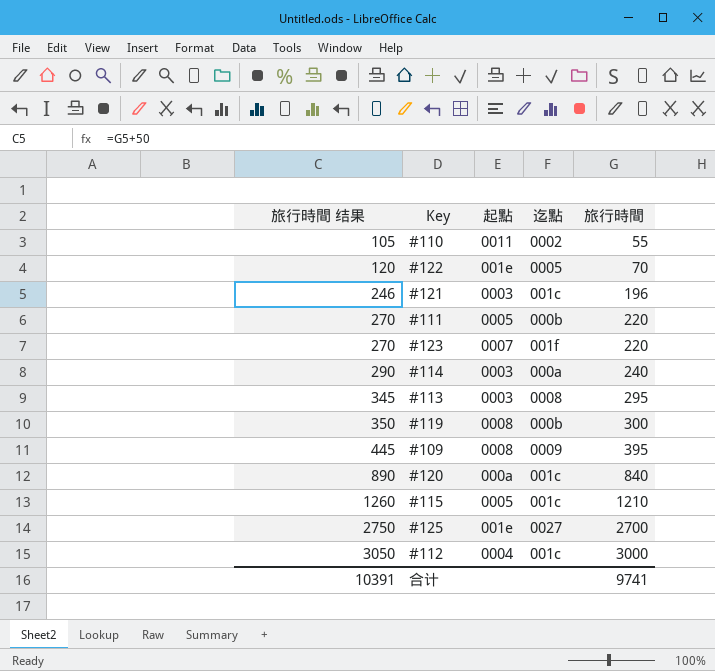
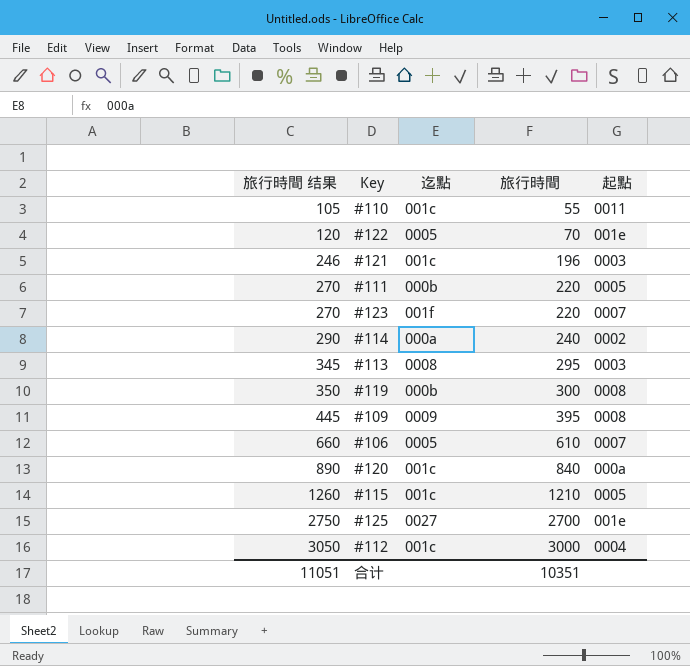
column 起點 | position: 3 -> 5
#110 | 迄點: 0002 -> 001c
#114 | 起點: 0003 -> 0002
row #106: none -> 660 | 0005 | 610 | 0007
合计 | 旅行時間 结果: 10391 -> 11051
合计 | 旅行時間: 9741 -> 10351

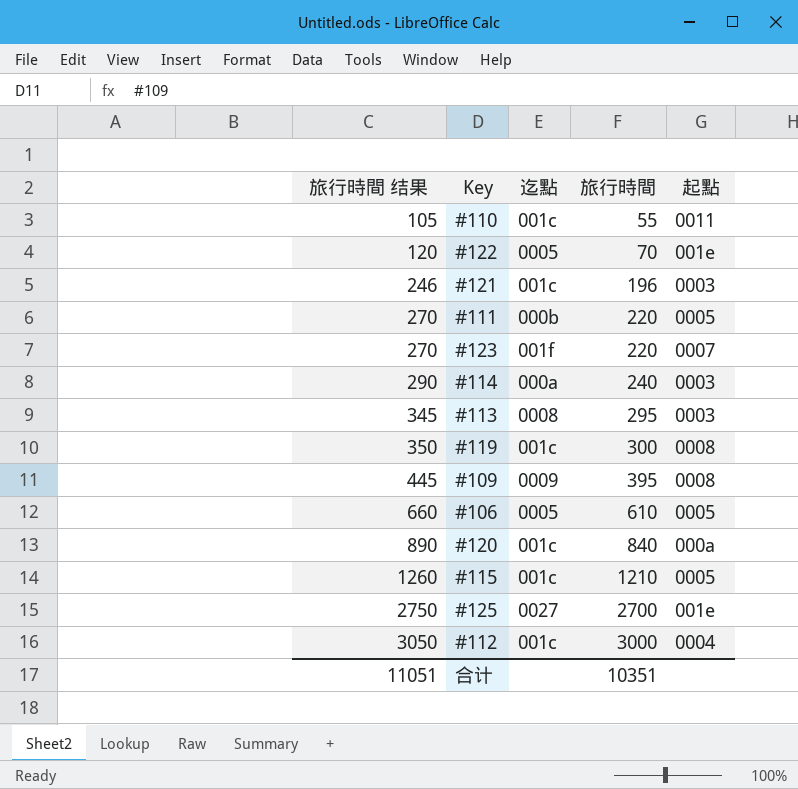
#114 | 起點: 0002 -> 0003
#119 | 迄點: 000b -> 001c
#106 | 起點: 0007 -> 0005

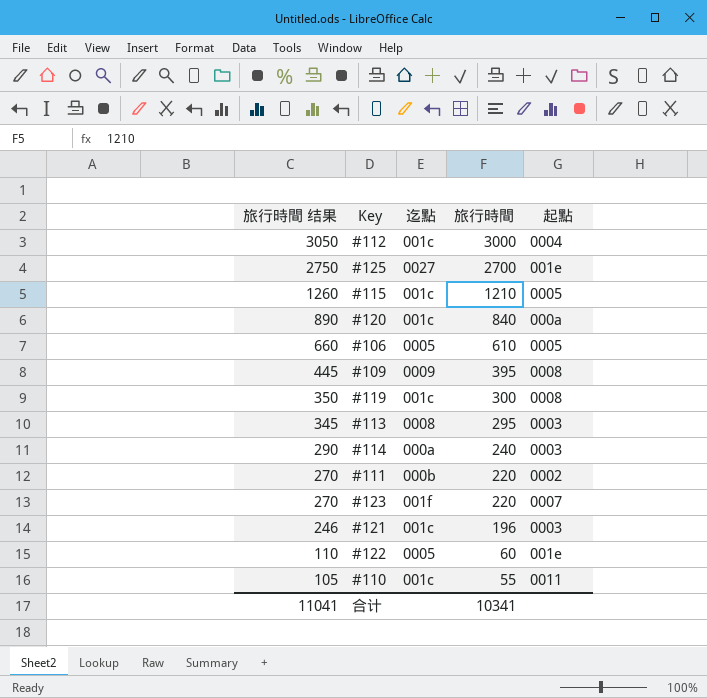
row order: 旅行時間 结果 ascending -> 旅行時間 结果 descending
#111 | 起點: 0005 -> 0002
#122 | 旅行時間 结果: 120 -> 110
#122 | 旅行時間: 70 -> 60
合计 | 旅行時間 结果: 11051 -> 11041
合计 | 旅行時間: 10351 -> 10341

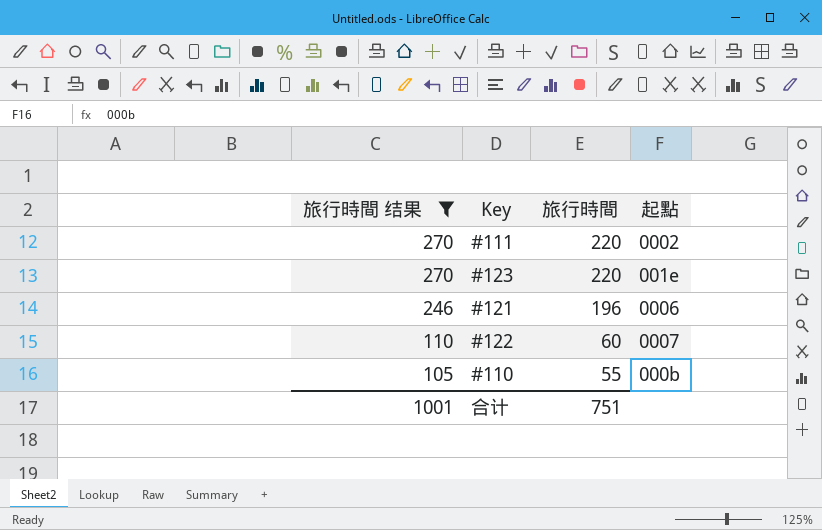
filter: none -> 旅行時間 结果 <= 270
column 迄點 | position: 3 -> none
#123 | 起點: 0007 -> 001e
#121 | 起點: 0003 -> 0006
#122 | 起點: 001e -> 0007
#110 | 起點: 0011 -> 000b
合计 | 旅行時間 结果: 11041 -> 1001
合计 | 旅行時間: 10341 -> 751

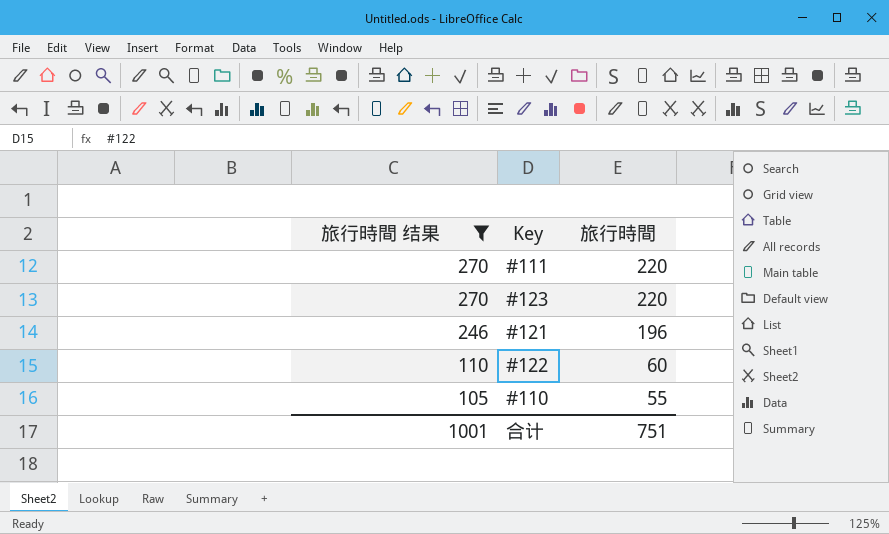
column 起點 | position: 4 -> none

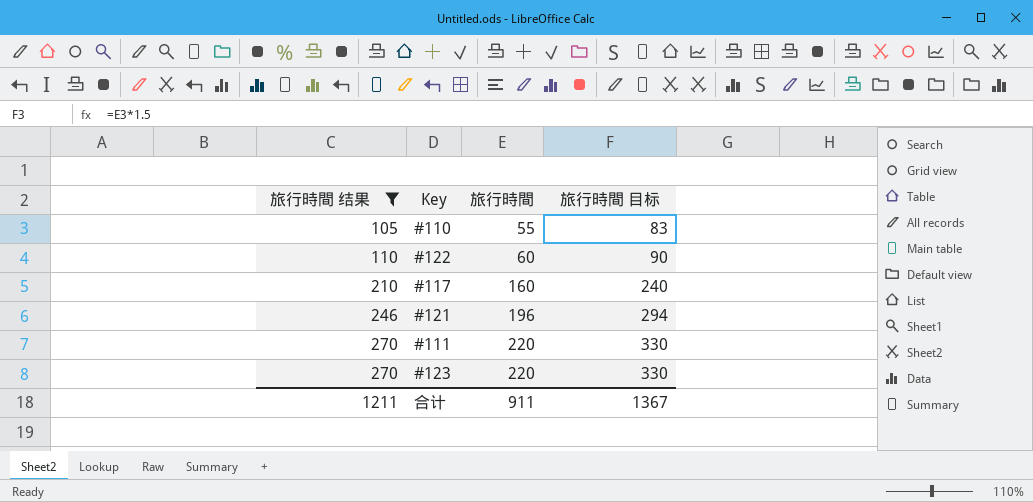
row order: 旅行時間 结果 descending -> 旅行時間 结果 ascending
column 旅行時間 目标 | formula: none -> [旅行時間] * 1.5
row #117: none -> 210 | 160 | 240
合计 | 旅行時間 结果: 1001 -> 1211
合计 | 旅行時間: 751 -> 911

